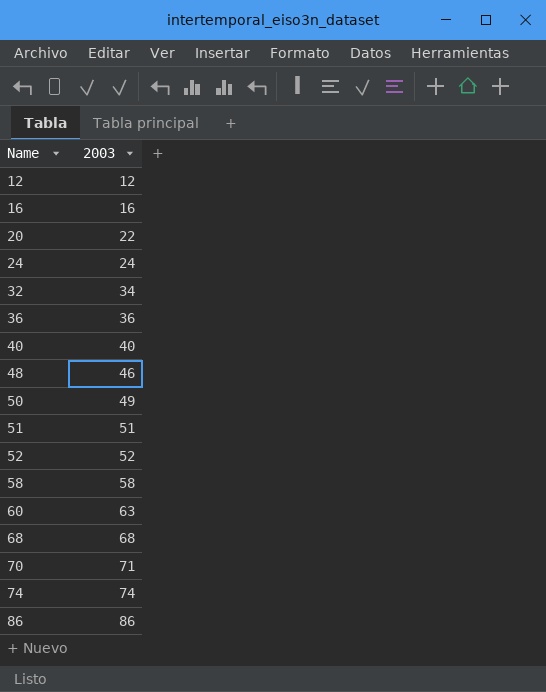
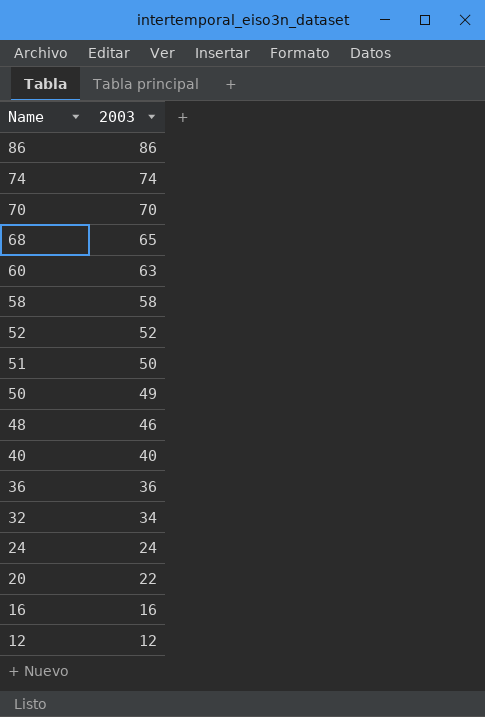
row order: Name ascending -> Name descending
70 | 2003: 71 -> 70
68 | 2003: 68 -> 65
51 | 2003: 51 -> 50

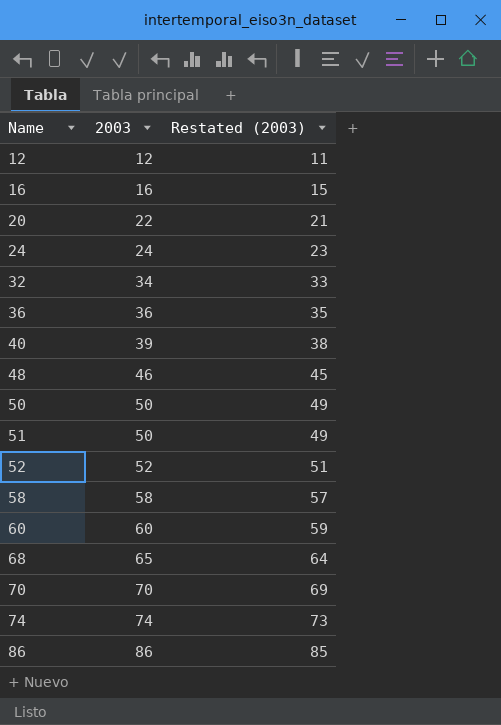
row order: Name descending -> Name ascending
column Restated (2003) | formula: none -> [2003] - 1
40 | 2003: 40 -> 39
50 | 2003: 49 -> 50
60 | 2003: 63 -> 60

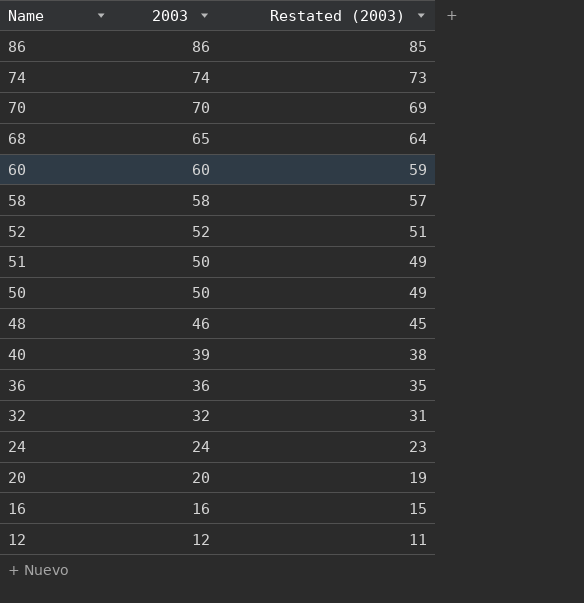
row order: Name ascending -> Name descending
32 | 2003: 34 -> 32
32 | Restated (2003): 33 -> 31
20 | 2003: 22 -> 20
20 | Restated (2003): 21 -> 19

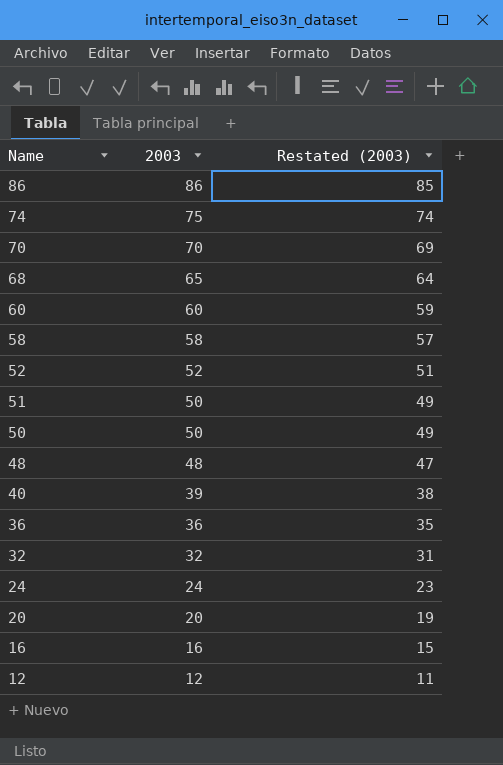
74 | 2003: 74 -> 75
74 | Restated (2003): 73 -> 74
48 | 2003: 46 -> 48
48 | Restated (2003): 45 -> 47

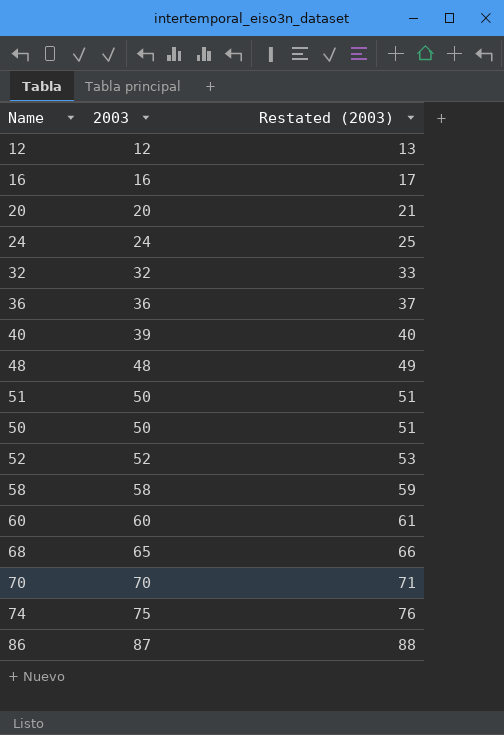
row order: Name descending -> 2003 ascending
column Restated (2003) | formula: [2003] - 1 -> [2003] + 1
86 | 2003: 86 -> 87

